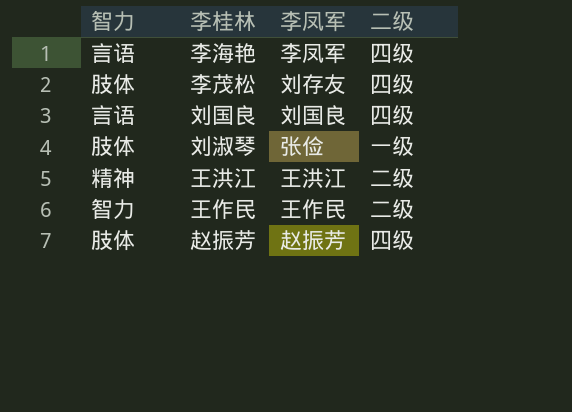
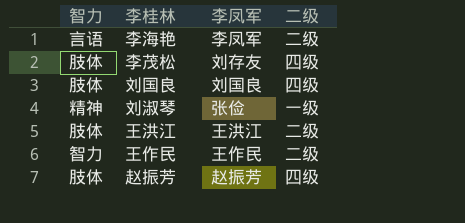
李海艳 | 二级: 四级 -> 二级
刘国良 | 智力: 言语 -> 肢体
刘淑琴 | 智力: 肢体 -> 精神
王洪江 | 智力: 精神 -> 肢体

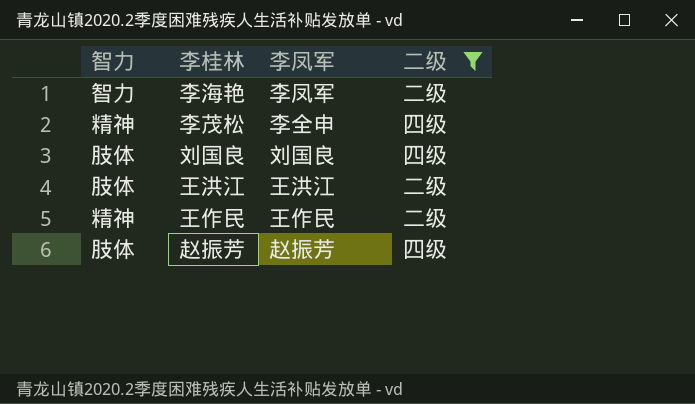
filter: none -> 二级 != 一级
李海艳 | 智力: 言语 -> 智力
李茂松 | 智力: 肢体 -> 精神
李茂松 | 李凤军: 刘存友 -> 李全申
王作民 | 智力: 智力 -> 精神

